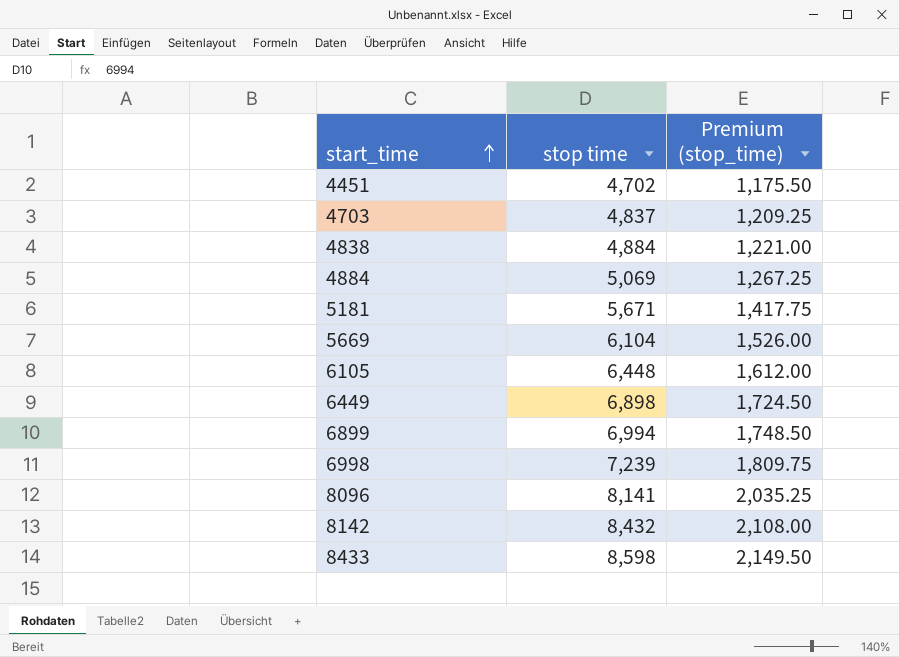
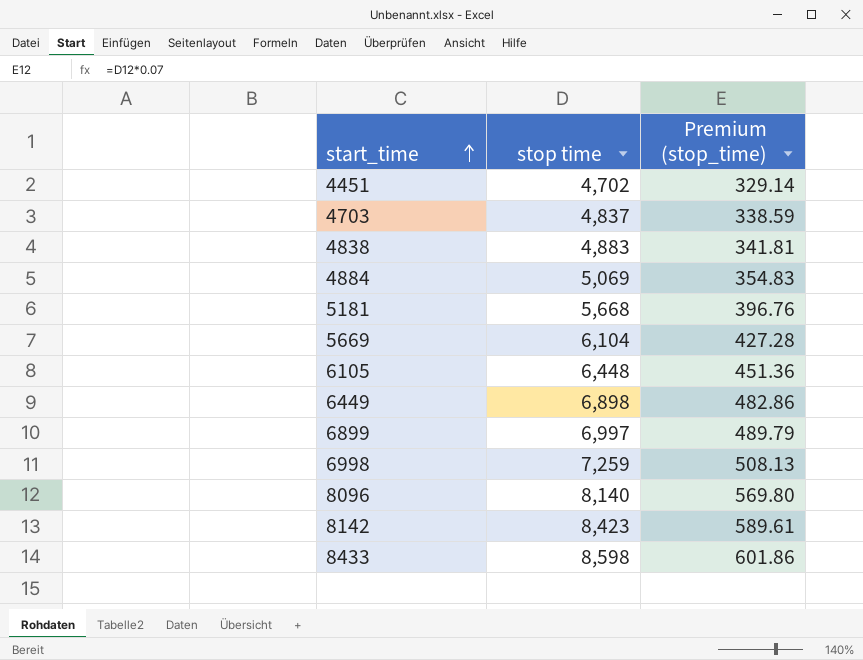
column Premium (stop_time) | formula: [stop time] * 0.25 -> [stop time] * 0.07
4838 | stop time: 4,884 -> 4,883
5181 | stop time: 5,671 -> 5,668
6899 | stop time: 6,994 -> 6,997
6998 | stop time: 7,239 -> 7,259
8096 | stop time: 8,141 -> 8,140
8142 | stop time: 8,432 -> 8,423

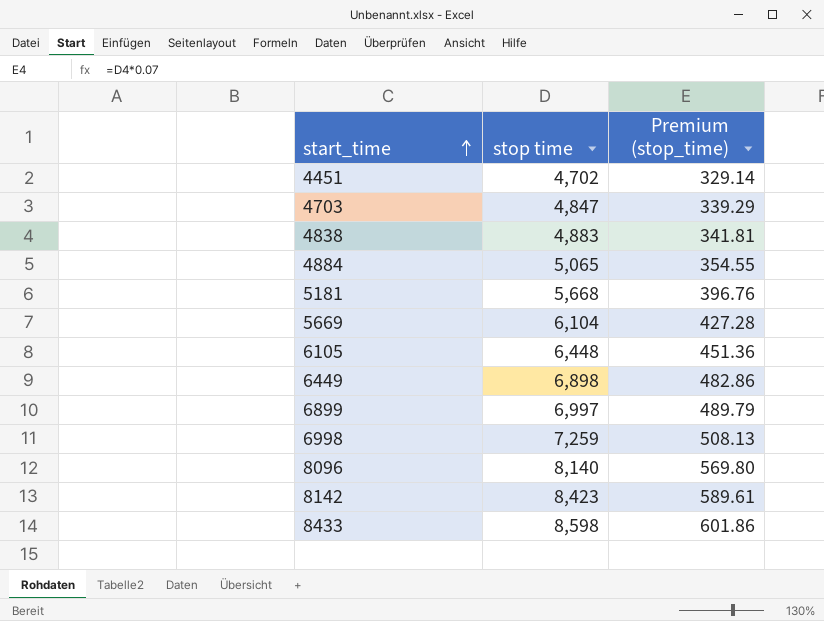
4703 | stop time: 4,837 -> 4,847
4703 | Premium (stop_time): 338.59 -> 339.29
4884 | stop time: 5,069 -> 5,065
4884 | Premium (stop_time): 354.83 -> 354.55

